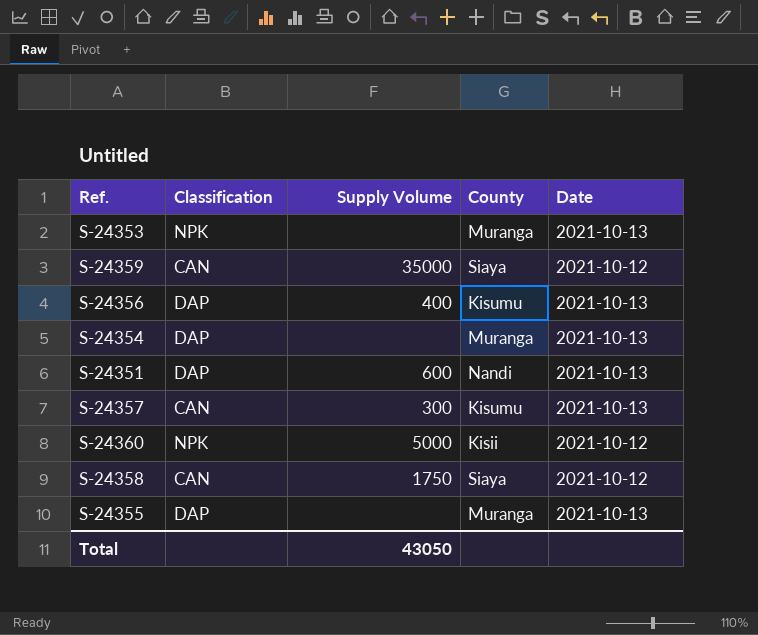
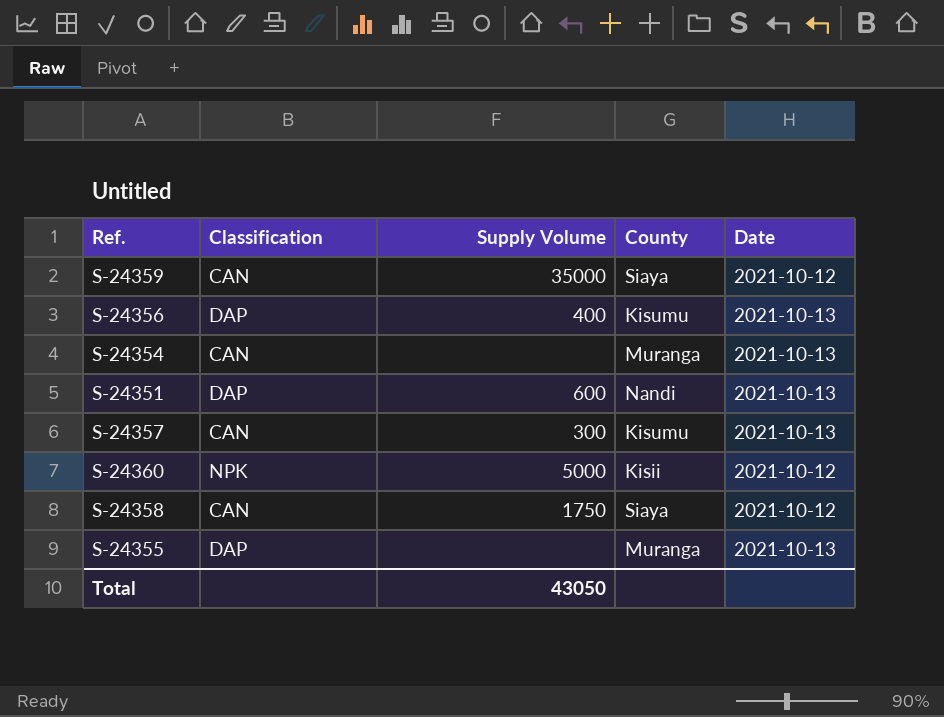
row S-24353: NPK | none | Muranga | 2021-10-13 -> none
S-24354 | Classification: DAP -> CAN

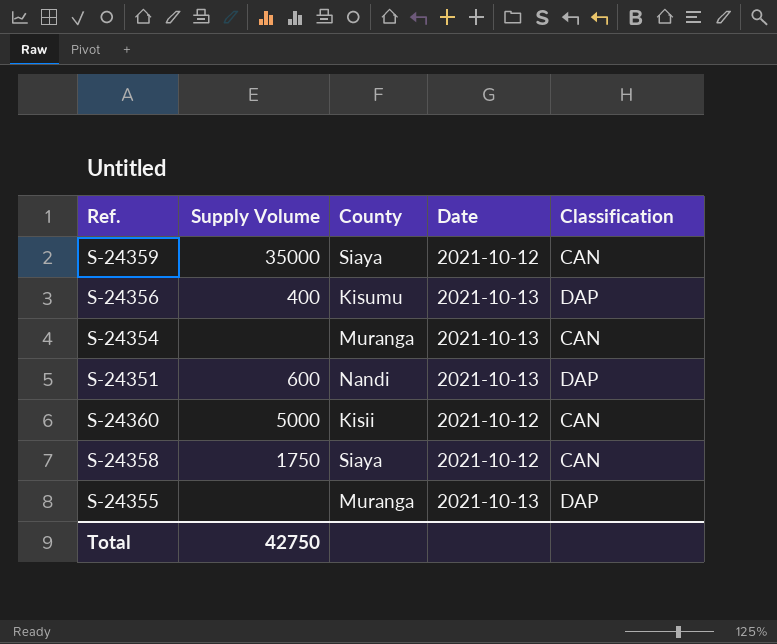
column Classification | position: 2 -> 5
row S-24357: CAN | 300 | Kisumu | 2021-10-13 -> none
S-24360 | Classification: NPK -> CAN
Total | Supply Volume: 43050 -> 42750

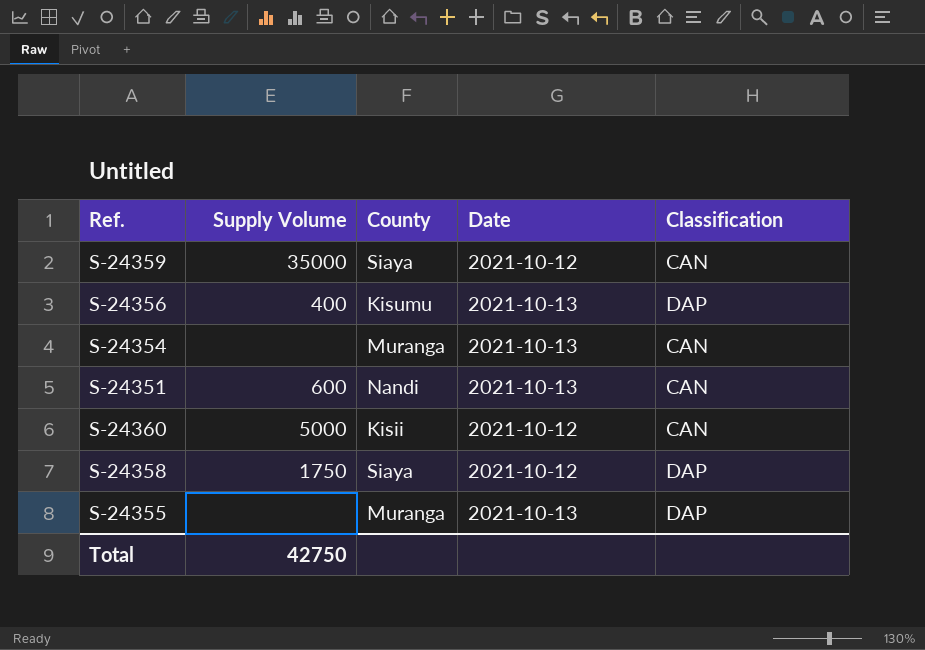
S-24351 | Classification: DAP -> CAN
S-24358 | Classification: CAN -> DAP

